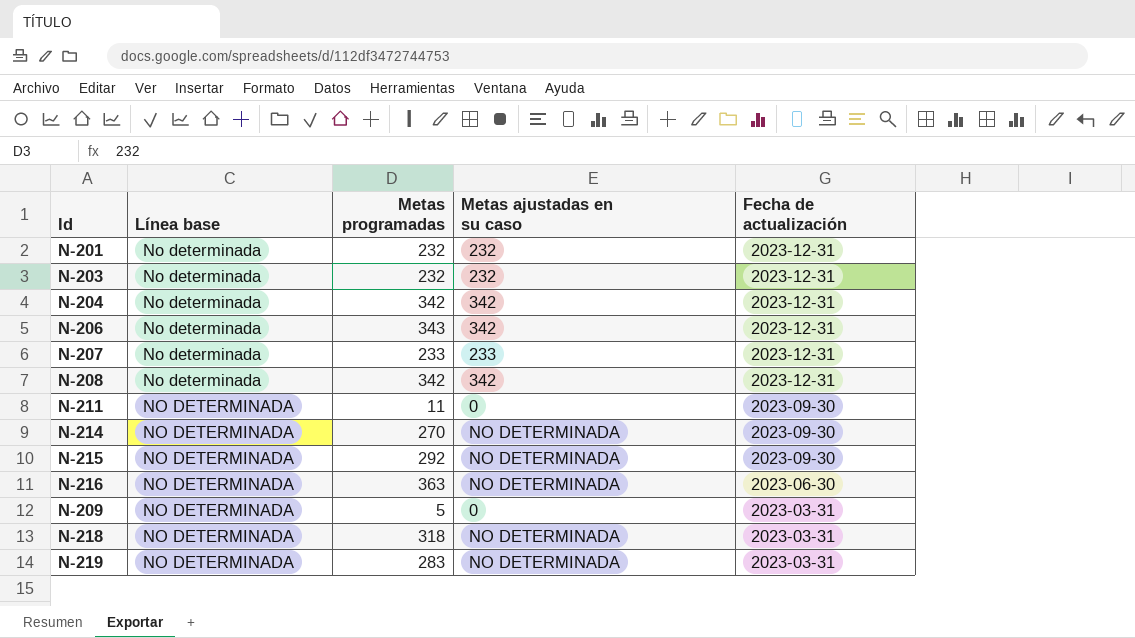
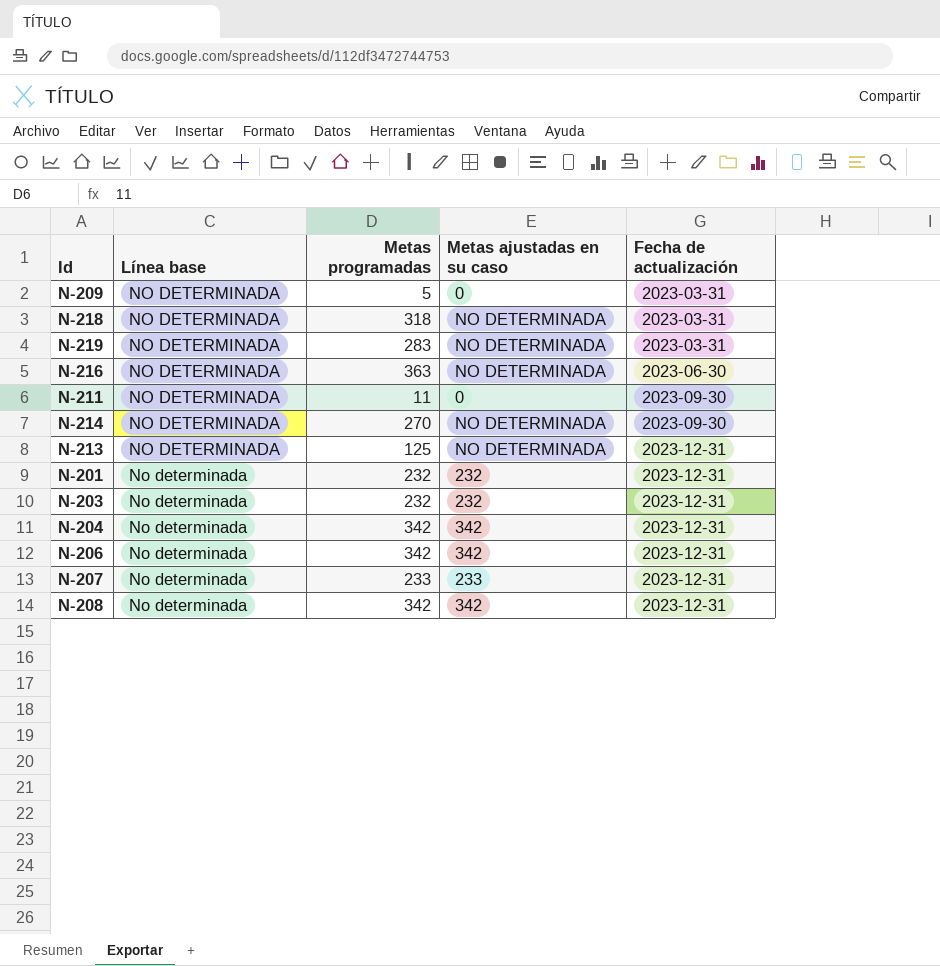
row order: Fecha de actualización descending -> Fecha de actualización ascending
row N-215: NO DETERMINADA | 292 | NO DETERMINADA | 2023-09-30 -> none
row N-213: none -> NO DETERMINADA | 125 | NO DETERMINADA | 2023-12-31
N-206 | Metas programadas: 343 -> 342

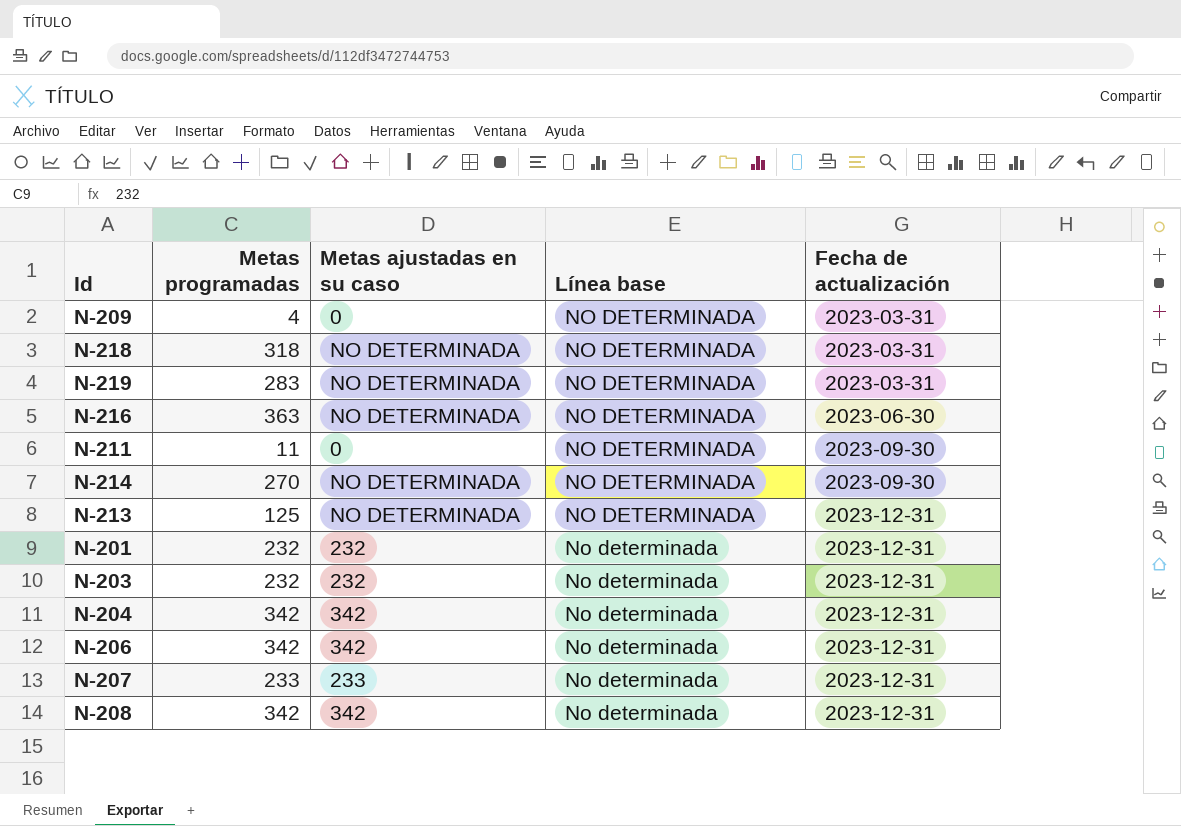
column Línea base | position: 2 -> 4
N-209 | Metas programadas: 5 -> 4

